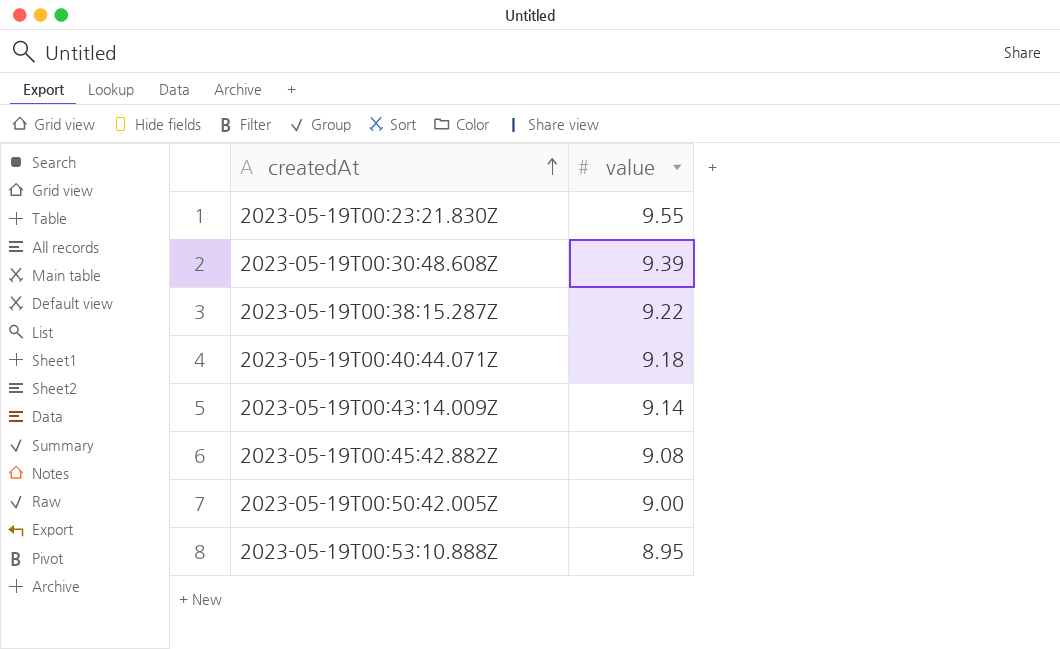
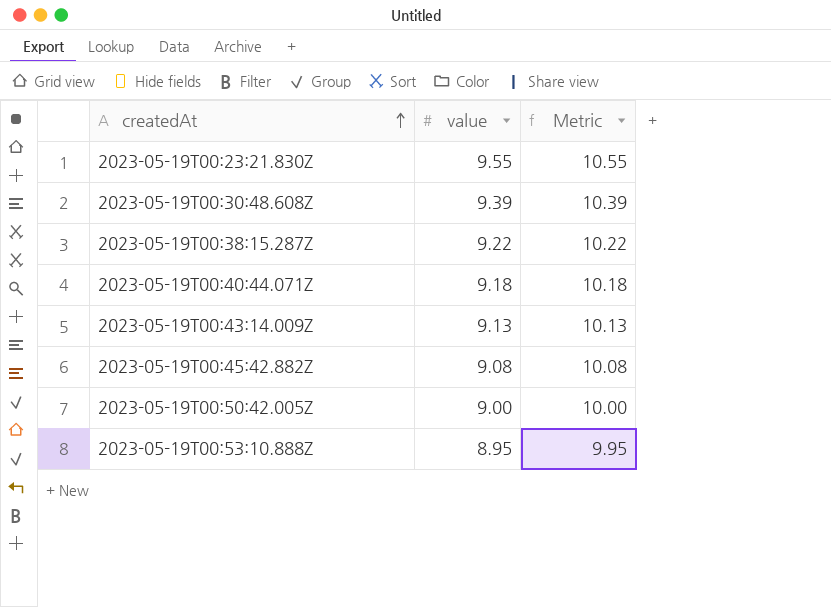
column Metric | formula: none -> [value] + 1
2023-05-19T00:43:14.009Z | value: 9.14 -> 9.13

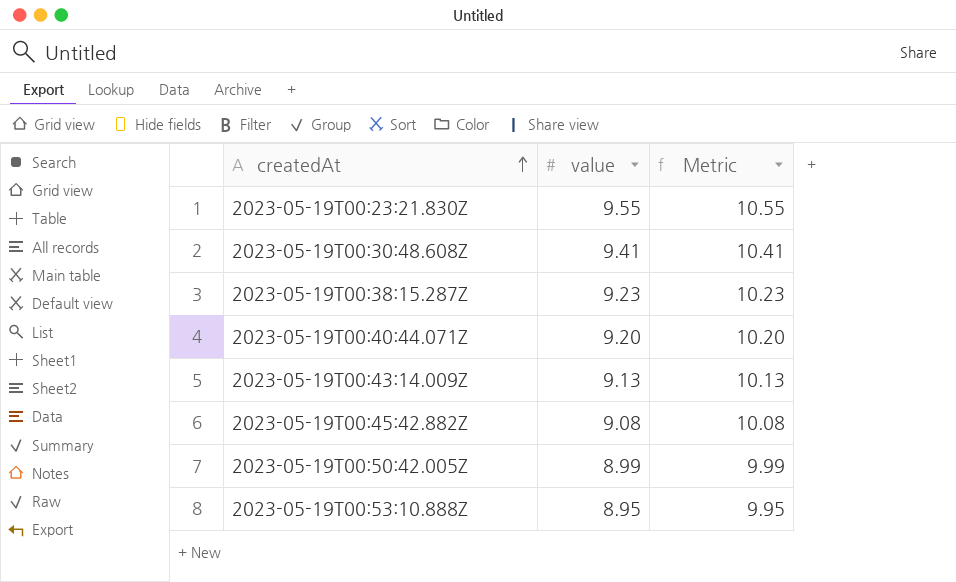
2023-05-19T00:30:48.608Z | value: 9.39 -> 9.41
2023-05-19T00:30:48.608Z | Metric: 10.39 -> 10.41
2023-05-19T00:38:15.287Z | value: 9.22 -> 9.23
2023-05-19T00:38:15.287Z | Metric: 10.22 -> 10.23
2023-05-19T00:40:44.071Z | value: 9.18 -> 9.20
2023-05-19T00:40:44.071Z | Metric: 10.18 -> 10.20
2023-05-19T00:50:42.005Z | value: 9.00 -> 8.99
2023-05-19T00:50:42.005Z | Metric: 10.00 -> 9.99

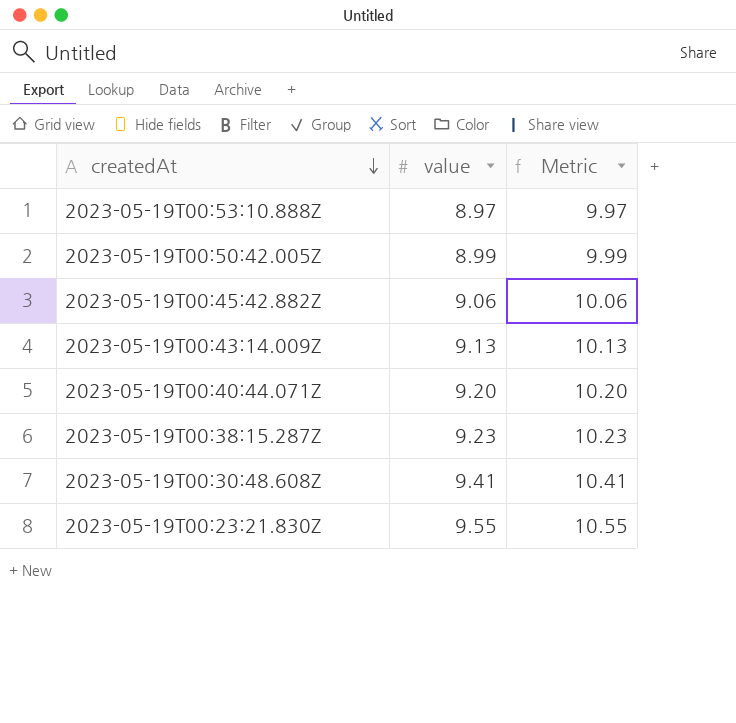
row order: createdAt ascending -> createdAt descending
2023-05-19T00:53:10.888Z | value: 8.95 -> 8.97
2023-05-19T00:53:10.888Z | Metric: 9.95 -> 9.97
2023-05-19T00:45:42.882Z | value: 9.08 -> 9.06
2023-05-19T00:45:42.882Z | Metric: 10.08 -> 10.06

